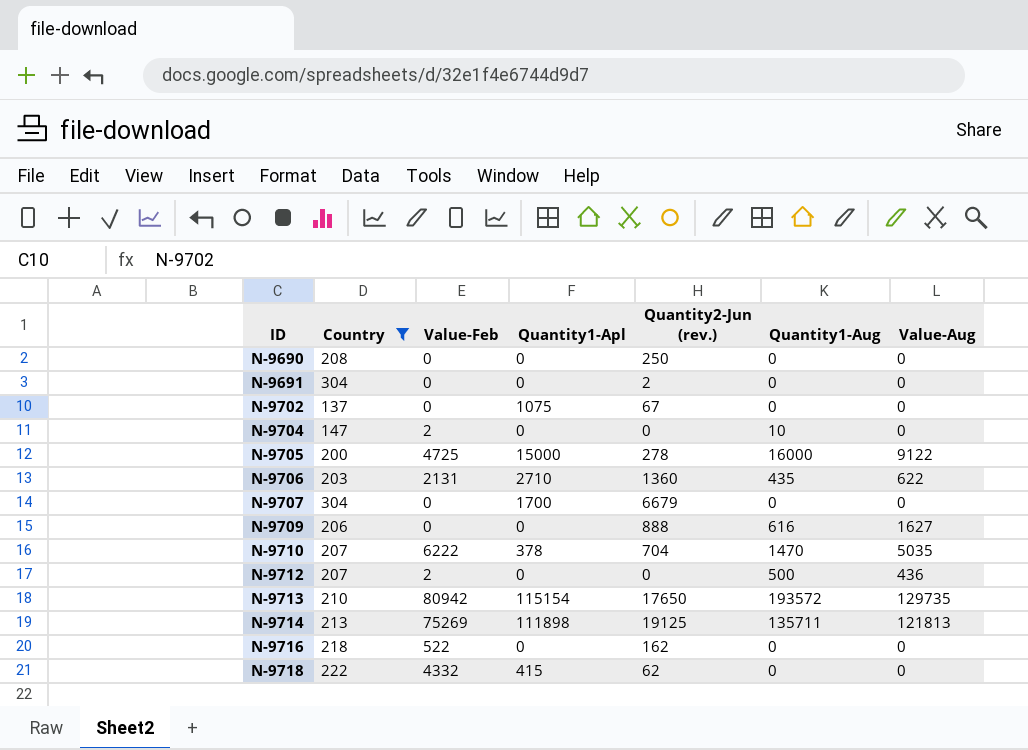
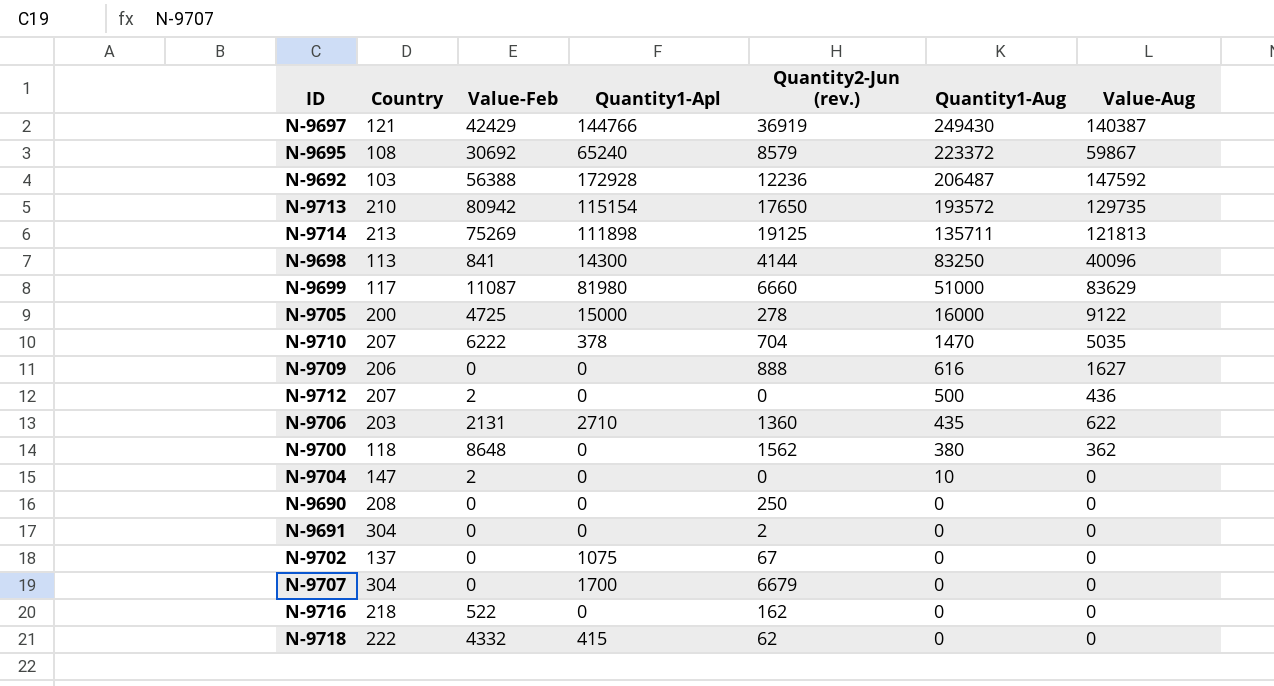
filter: Country >= 137 -> none
row order: ID ascending -> Quantity1-Aug descending

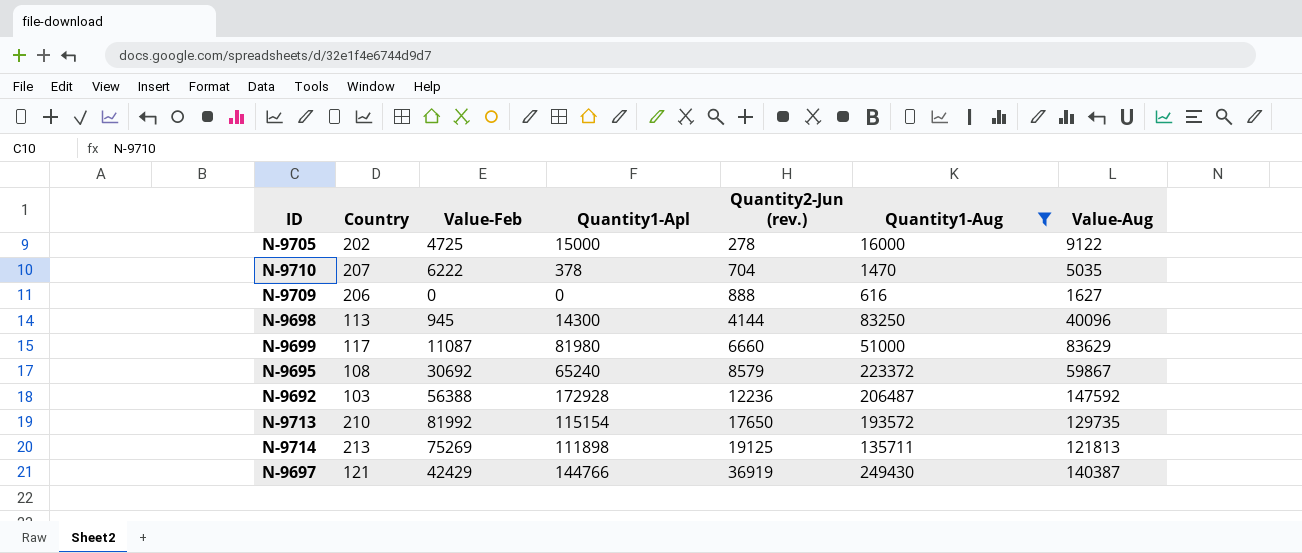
filter: none -> Quantity1-Aug >= 616
row order: Quantity1-Aug descending -> Quantity2-Jun (rev.) ascending
N-9705 | Country: 200 -> 202
N-9698 | Value-Feb: 841 -> 945
N-9713 | Value-Feb: 80942 -> 81992

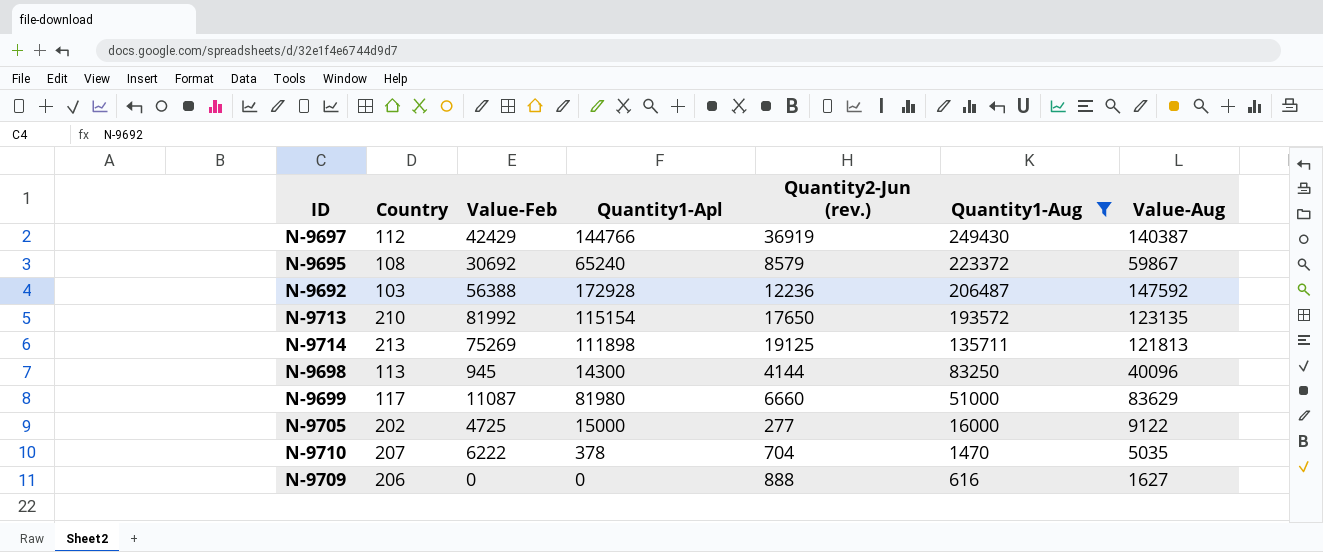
row order: Quantity2-Jun (rev.) ascending -> Quantity1-Aug descending
N-9697 | Country: 121 -> 112
N-9713 | Value-Aug: 129735 -> 123135
N-9705 | Quantity2-Jun (rev.): 278 -> 277

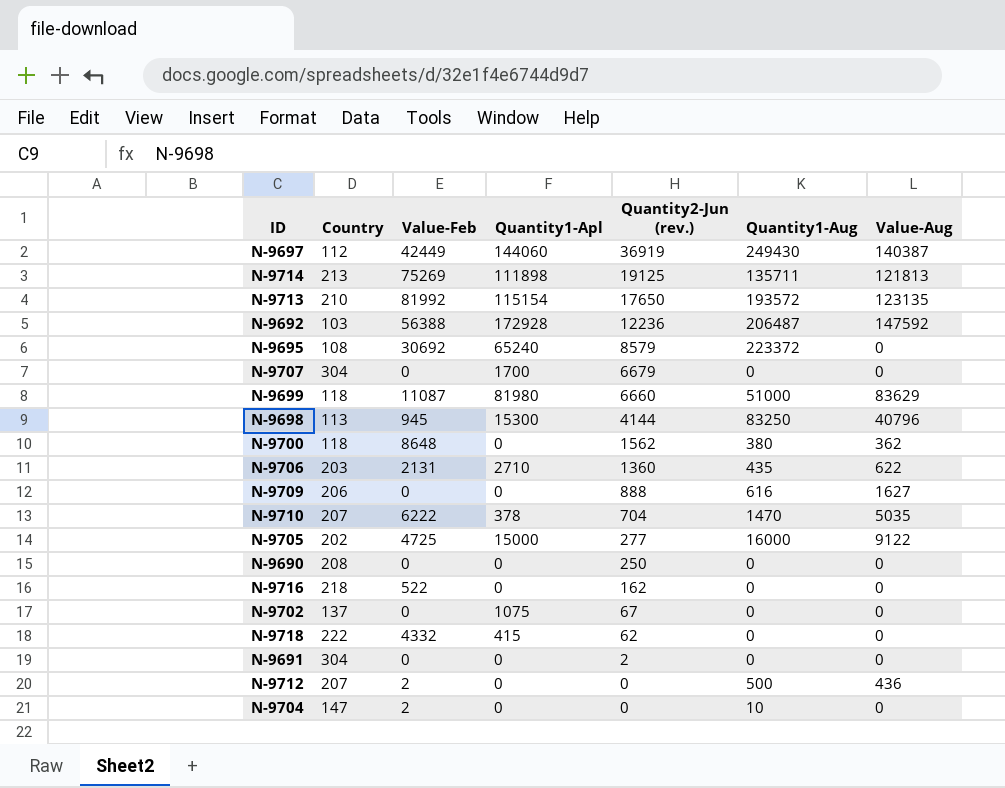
filter: Quantity1-Aug >= 616 -> none
row order: Quantity1-Aug descending -> Quantity2-Jun (rev.) descending
N-9697 | Value-Feb: 42429 -> 42449
N-9697 | Quantity1-Apl: 144766 -> 144060
N-9695 | Value-Aug: 59867 -> 0
N-9699 | Country: 117 -> 118
N-9698 | Quantity1-Apl: 14300 -> 15300
N-9698 | Value-Aug: 40096 -> 40796

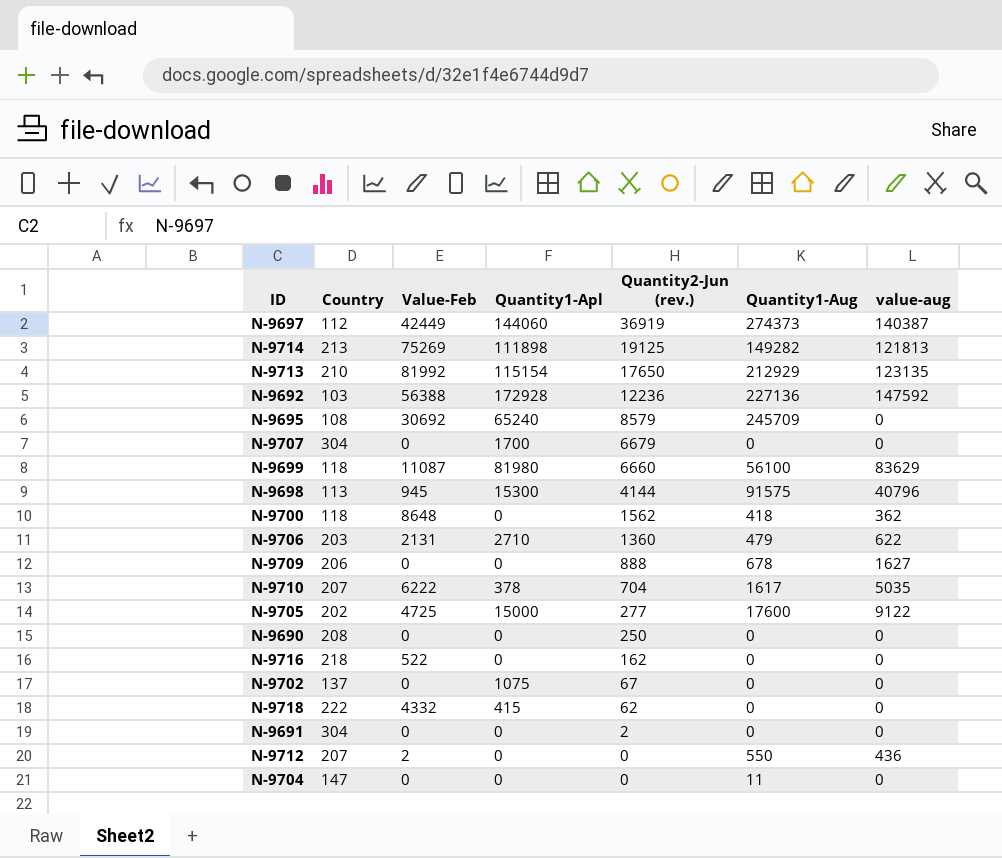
column name: Value-Aug -> value-aug
N-9697 | Quantity1-Aug: 249430 -> 274373
N-9714 | Quantity1-Aug: 135711 -> 149282
N-9713 | Quantity1-Aug: 193572 -> 212929
N-9692 | Quantity1-Aug: 206487 -> 227136
N-9695 | Quantity1-Aug: 223372 -> 245709
N-9699 | Quantity1-Aug: 51000 -> 56100
N-9698 | Quantity1-Aug: 83250 -> 91575
N-9700 | Quantity1-Aug: 380 -> 418
N-9706 | Quantity1-Aug: 435 -> 479
N-9709 | Quantity1-Aug: 616 -> 678
N-9710 | Quantity1-Aug: 1470 -> 1617
N-9705 | Quantity1-Aug: 16000 -> 17600
N-9712 | Quantity1-Aug: 500 -> 550
N-9704 | Value-Feb: 2 -> 0
N-9704 | Quantity1-Aug: 10 -> 11

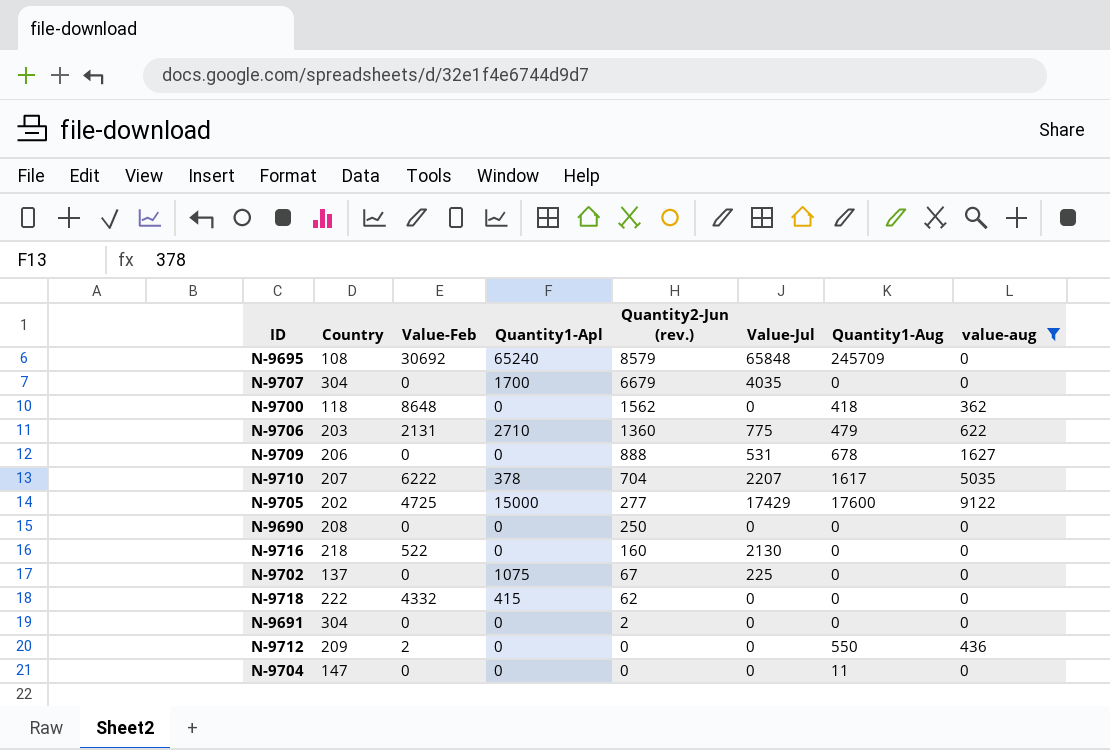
filter: none -> value-aug <= 9122
column Value-Jul | position: none -> 6
N-9716 | Quantity2-Jun (rev.): 162 -> 160
N-9712 | Country: 207 -> 209

